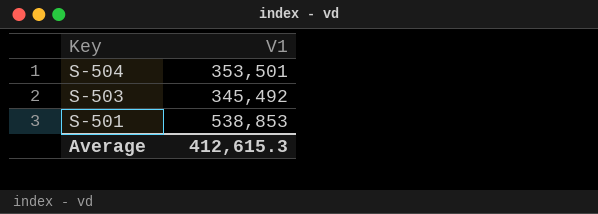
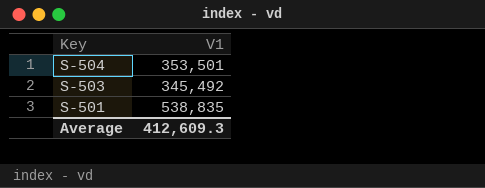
S-501 | V1: 538,853 -> 538,835
Average | V1: 412,615.3 -> 412,609.3

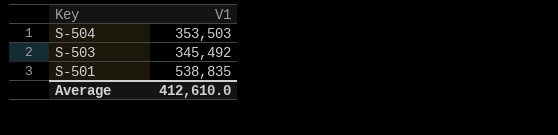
S-504 | V1: 353,501 -> 353,503
Average | V1: 412,609.3 -> 412,610.0

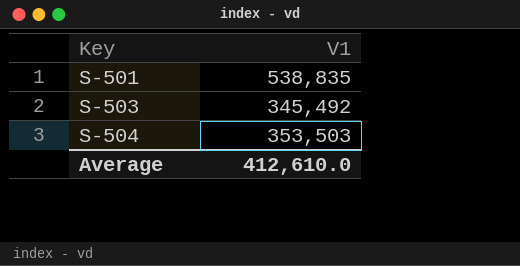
row order: Key descending -> Key ascending

